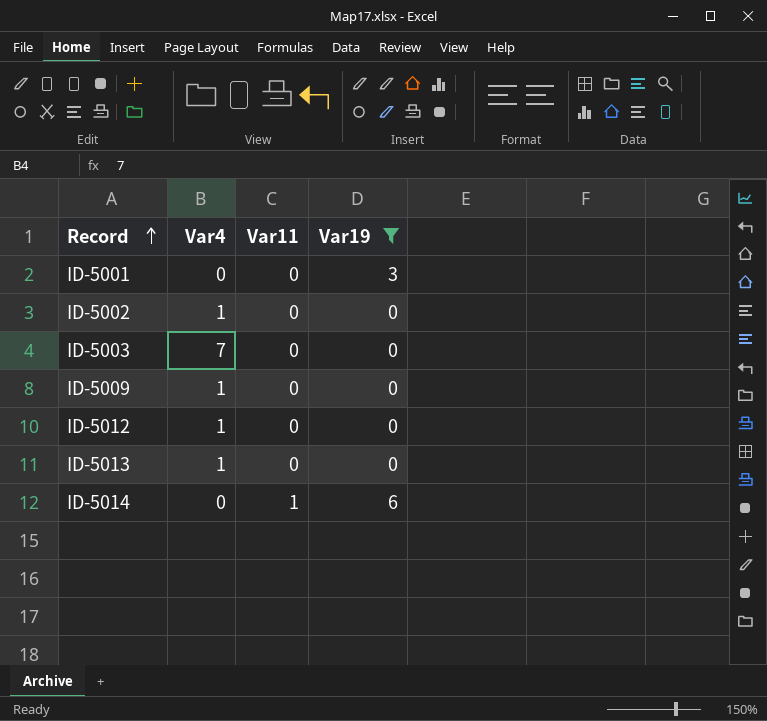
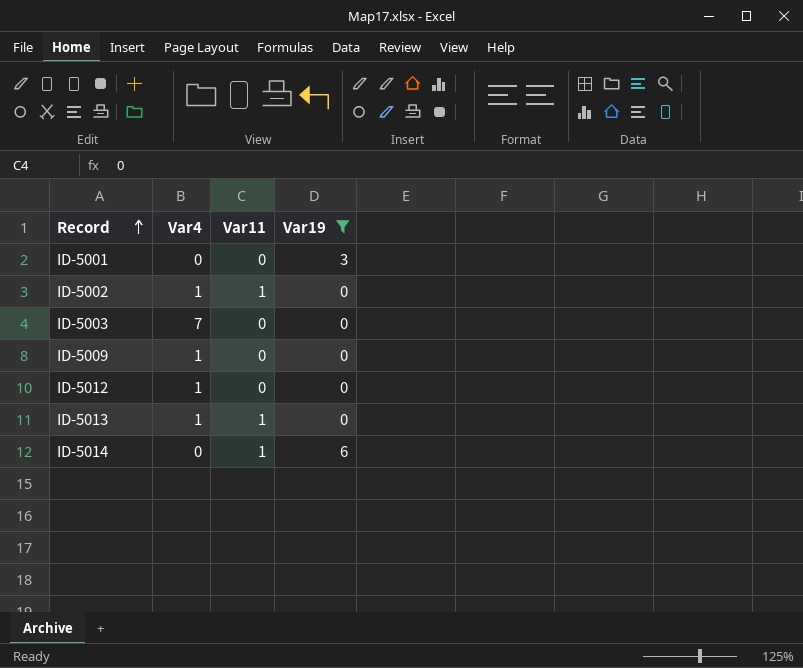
ID-5002 | Var11: 0 -> 1
ID-5013 | Var11: 0 -> 1

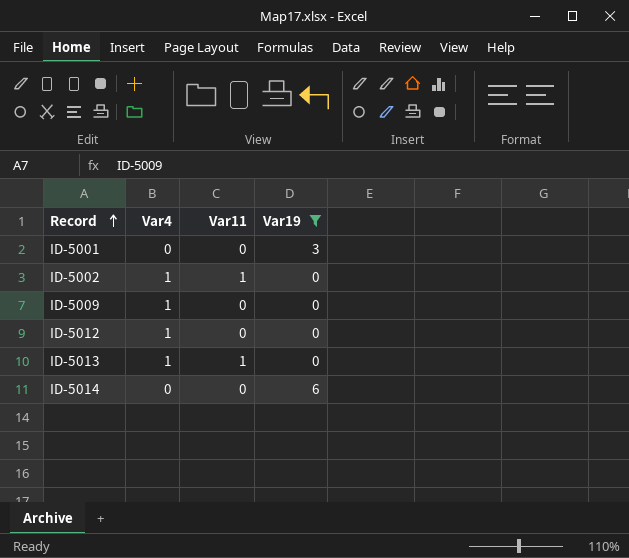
row ID-5003: 7 | 0 | 0 -> none
ID-5014 | Var11: 1 -> 0

